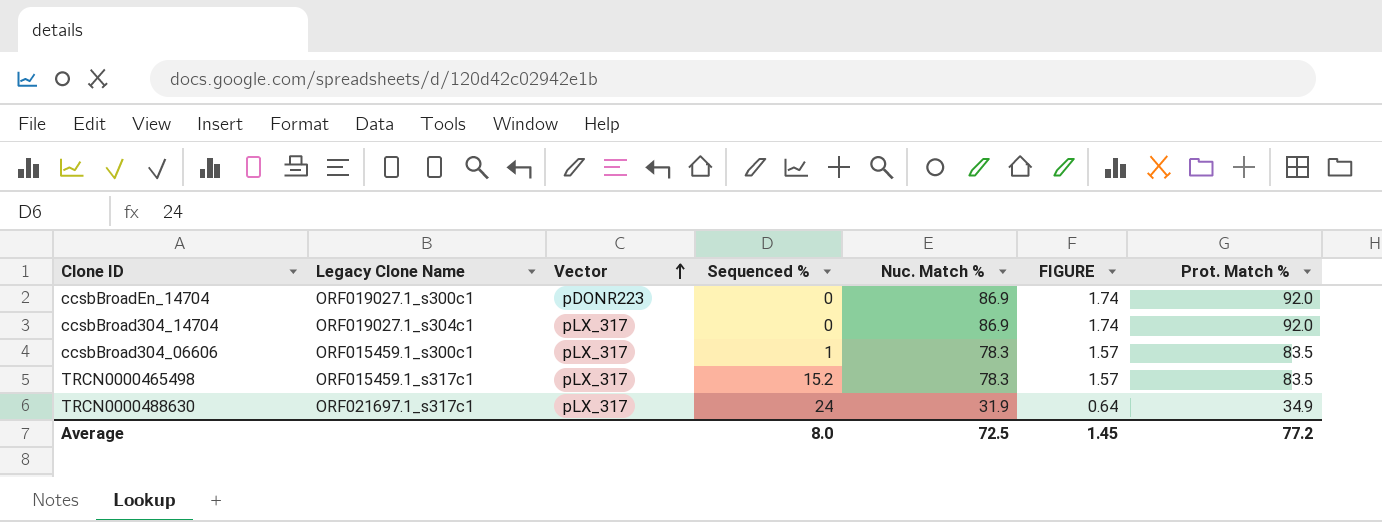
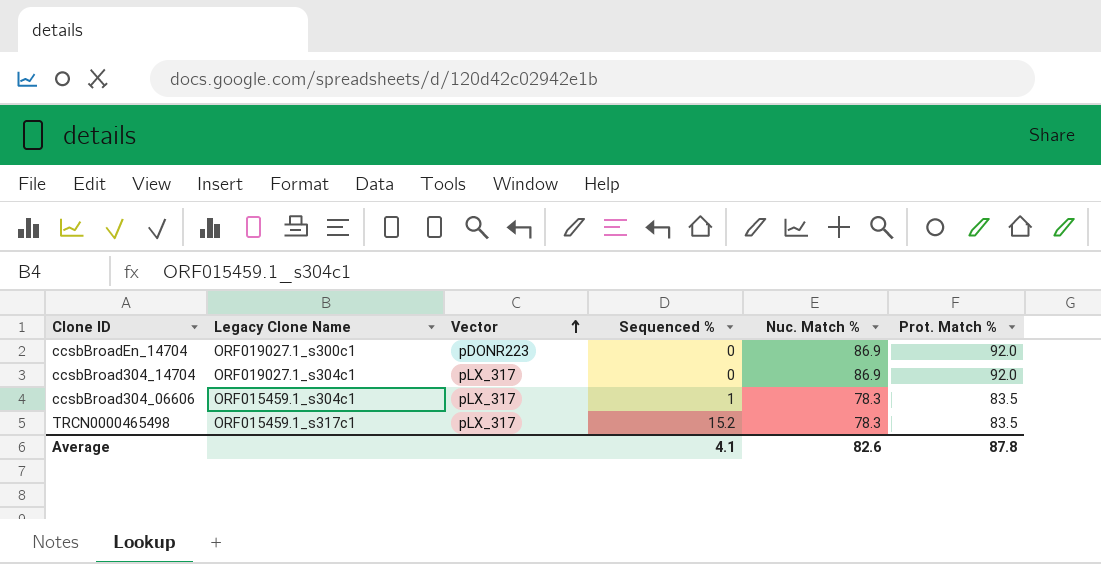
column FIGURE | formula: [Nuc. Match %] * 0.02 -> none
row TRCN0000488630: ORF021697.1_s317c1 | pLX_317 | 24 | 31.9 | 0.64 | 34.9 -> none
ccsbBroad304_06606 | Legacy Clone Name: ORF015459.1_s300c1 -> ORF015459.1_s304c1
Average | Sequenced %: 8.0 -> 4.1
Average | Nuc. Match %: 72.5 -> 82.6
Average | Prot. Match %: 77.2 -> 87.8

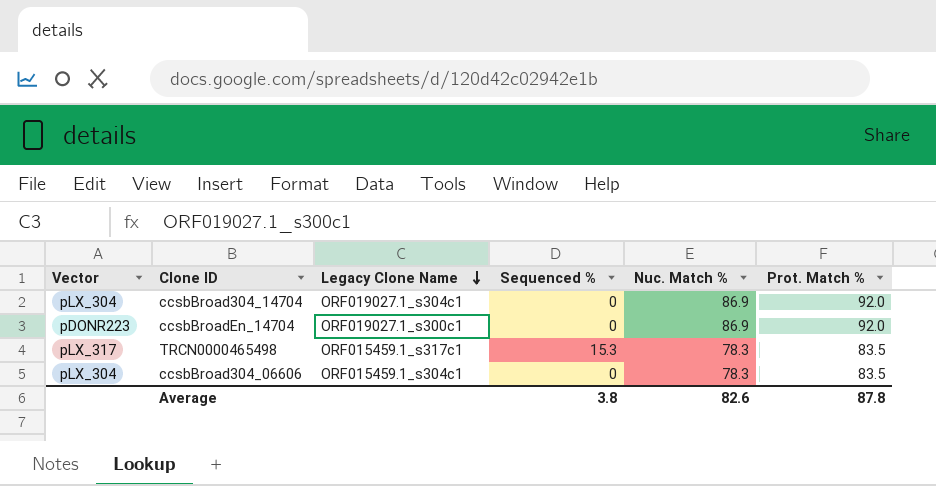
row order: Vector ascending -> Legacy Clone Name descending
column Vector | position: 3 -> 1
ccsbBroad304_14704 | Vector: pLX_317 -> pLX_304
TRCN0000465498 | Sequenced %: 15.2 -> 15.3
ccsbBroad304_06606 | Vector: pLX_317 -> pLX_304
ccsbBroad304_06606 | Sequenced %: 1 -> 0
Average | Sequenced %: 4.1 -> 3.8

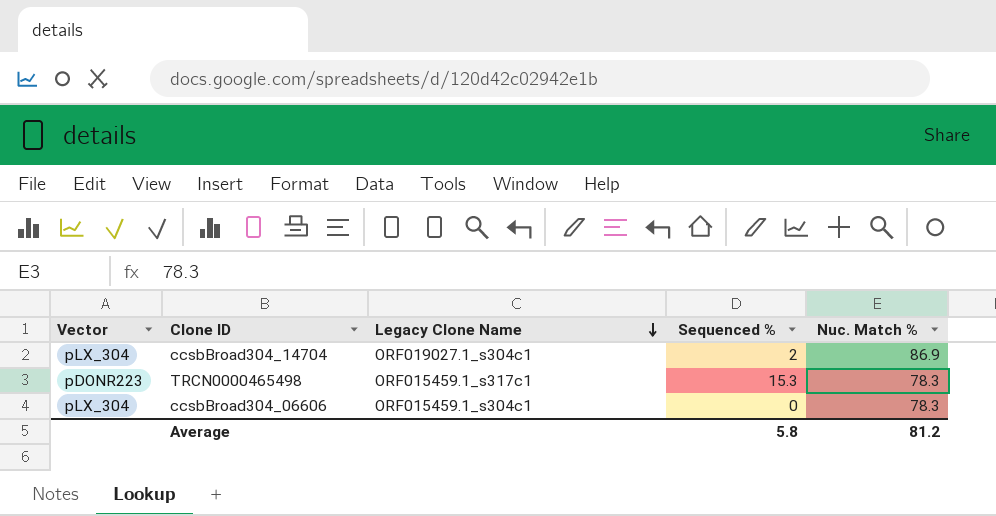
column Prot. Match % | position: 6 -> none
row ccsbBroadEn_14704: pDONR223 | ORF019027.1_s300c1 | 0 | 86.9 | 92.0 -> none
ccsbBroad304_14704 | Sequenced %: 0 -> 2
TRCN0000465498 | Vector: pLX_317 -> pDONR223
Average | Sequenced %: 3.8 -> 5.8
Average | Nuc. Match %: 82.6 -> 81.2

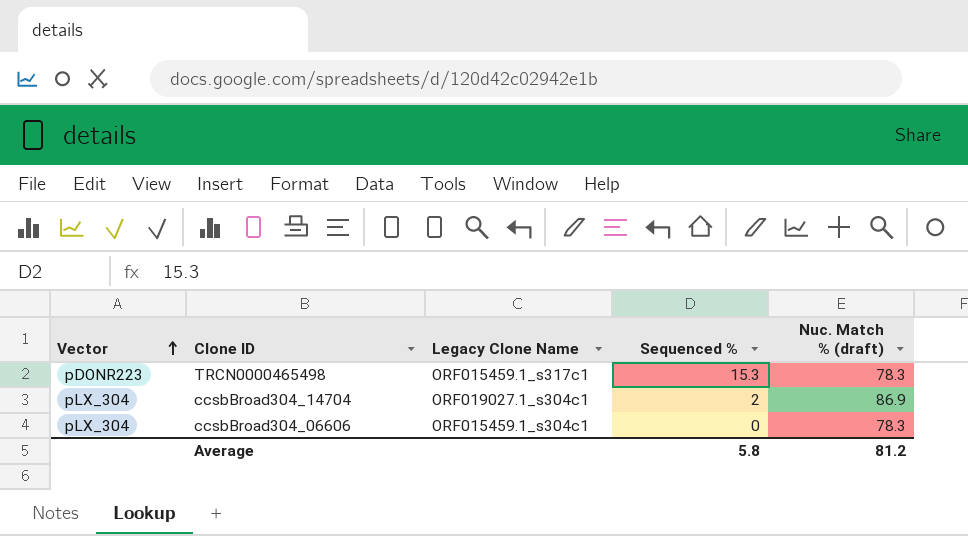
row order: Legacy Clone Name descending -> Vector ascending
column name: Nuc. Match % -> Nuc. Match % (draft)

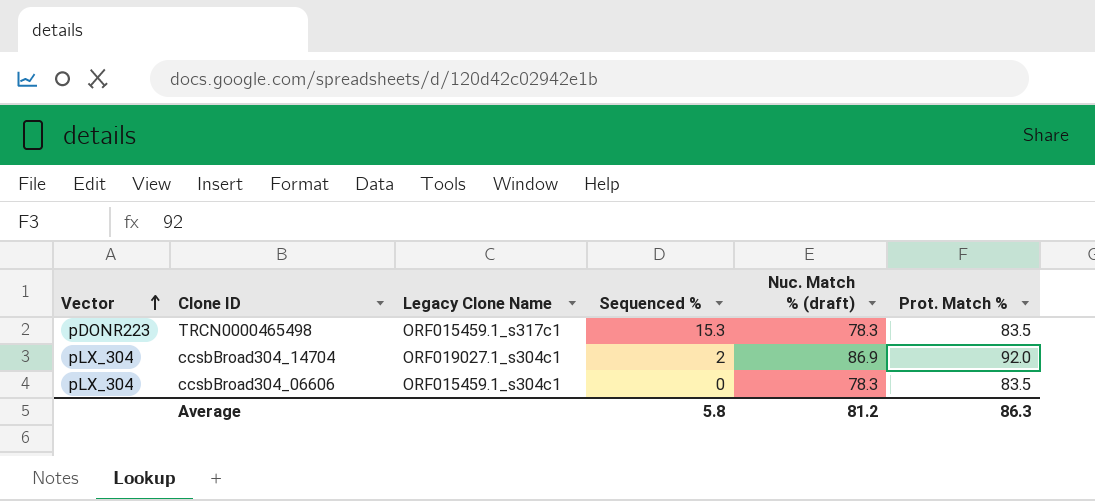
column Prot. Match % | position: none -> 6

